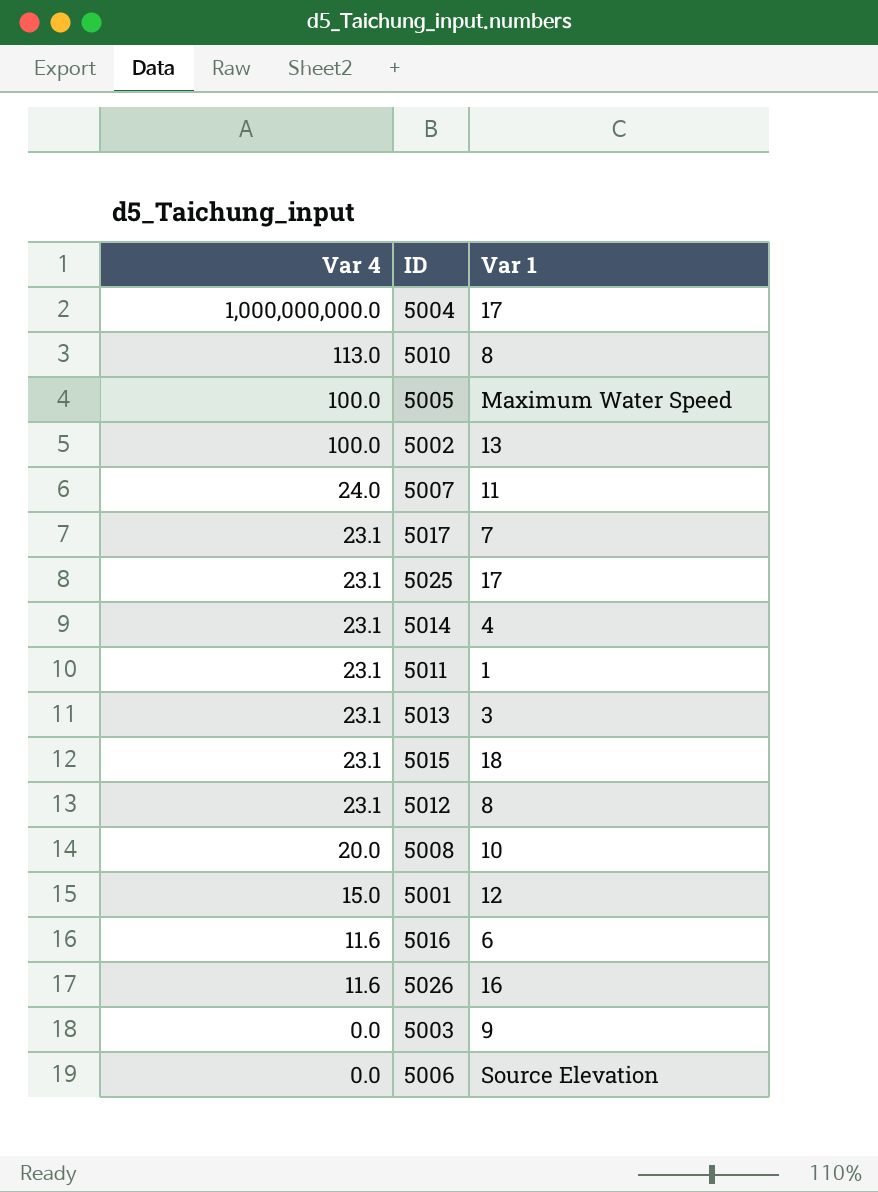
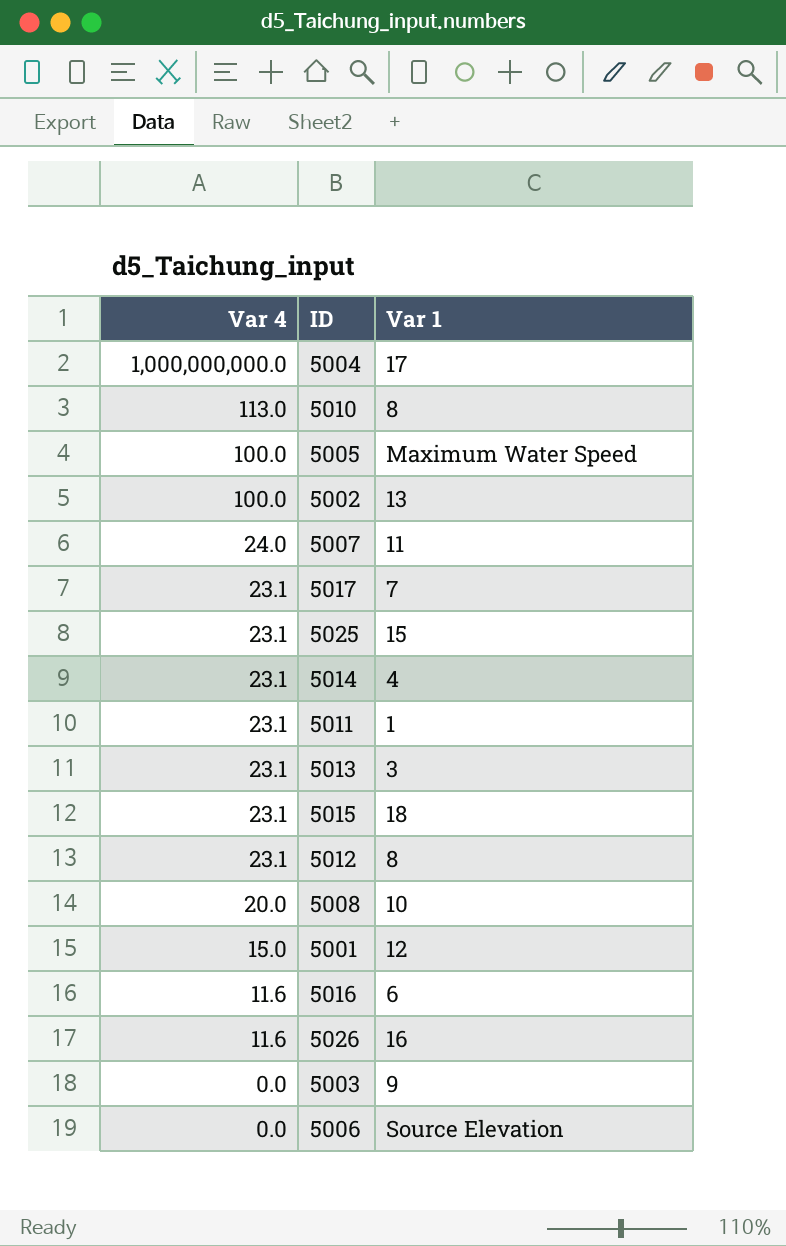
5025 | Var 1: 17 -> 15

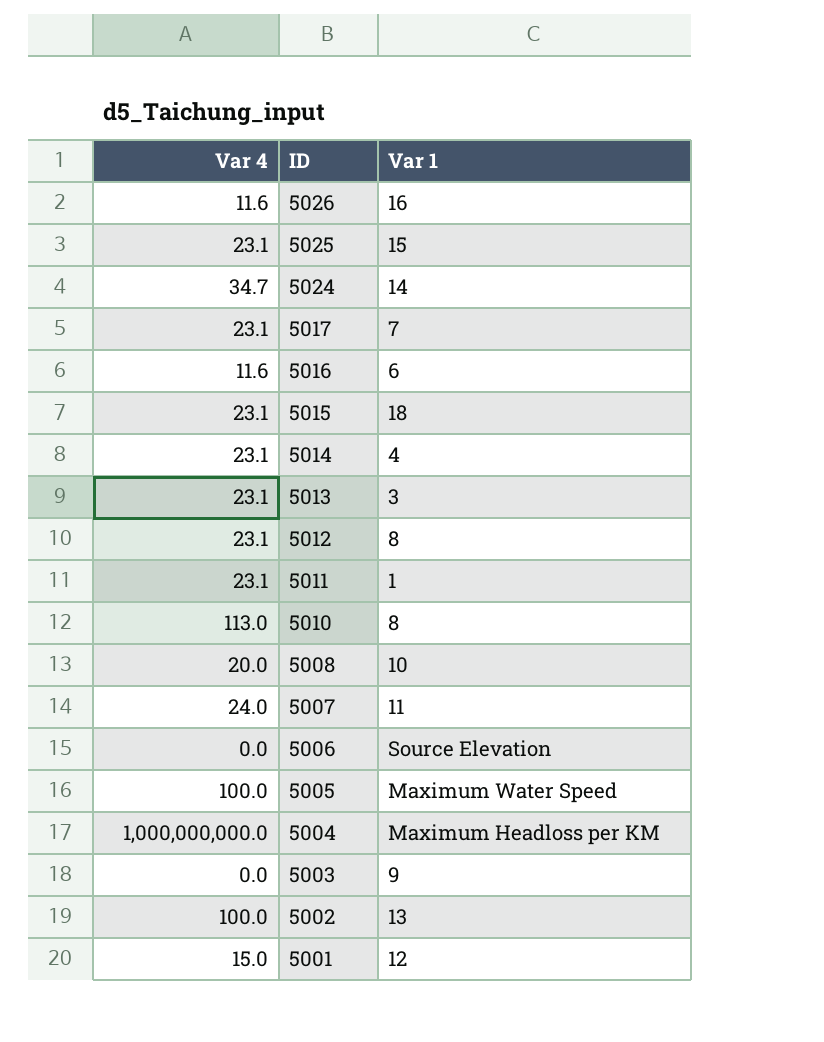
row order: Var 4 descending -> ID descending
row 5024: none -> 34.7 | 14
5004 | Var 1: 17 -> Maximum Headloss per KM

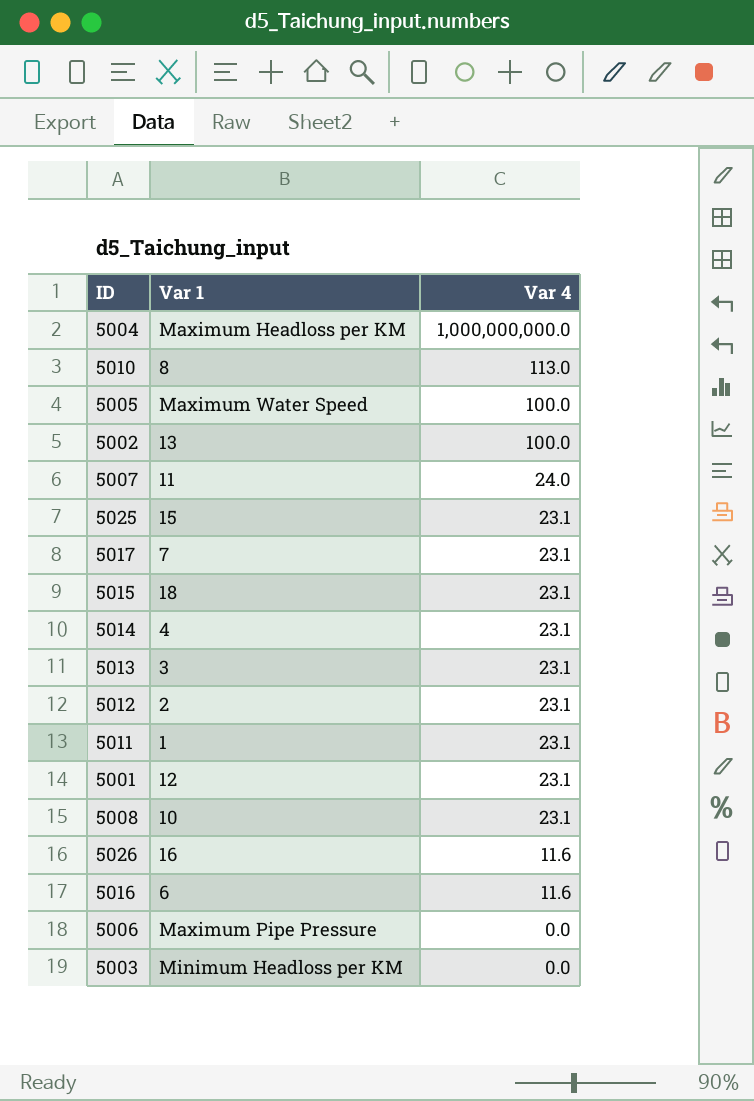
row order: ID descending -> Var 4 descending
column Var 4 | position: 1 -> 3
row 5024: 34.7 | 14 -> none
5012 | Var 1: 8 -> 2
5001 | Var 4: 15.0 -> 23.1
5008 | Var 4: 20.0 -> 23.1
5006 | Var 1: Source Elevation -> Maximum Pipe Pressure
5003 | Var 1: 9 -> Minimum Headloss per KM

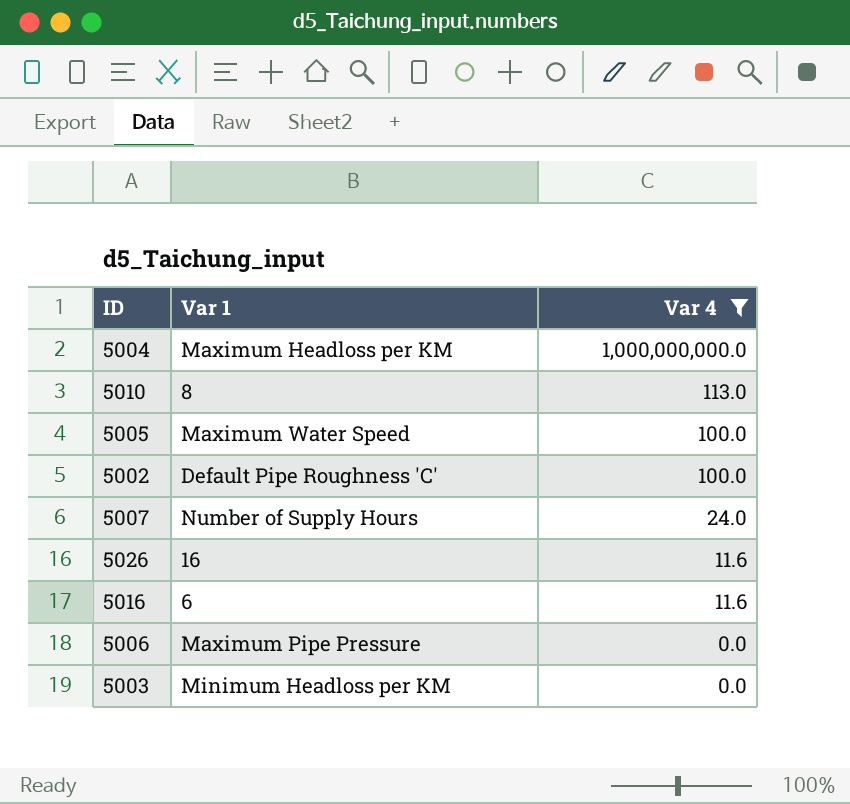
filter: none -> Var 4 != 23.1
5002 | Var 1: 13 -> Default Pipe Roughness 'C'
5007 | Var 1: 11 -> Number of Supply Hours

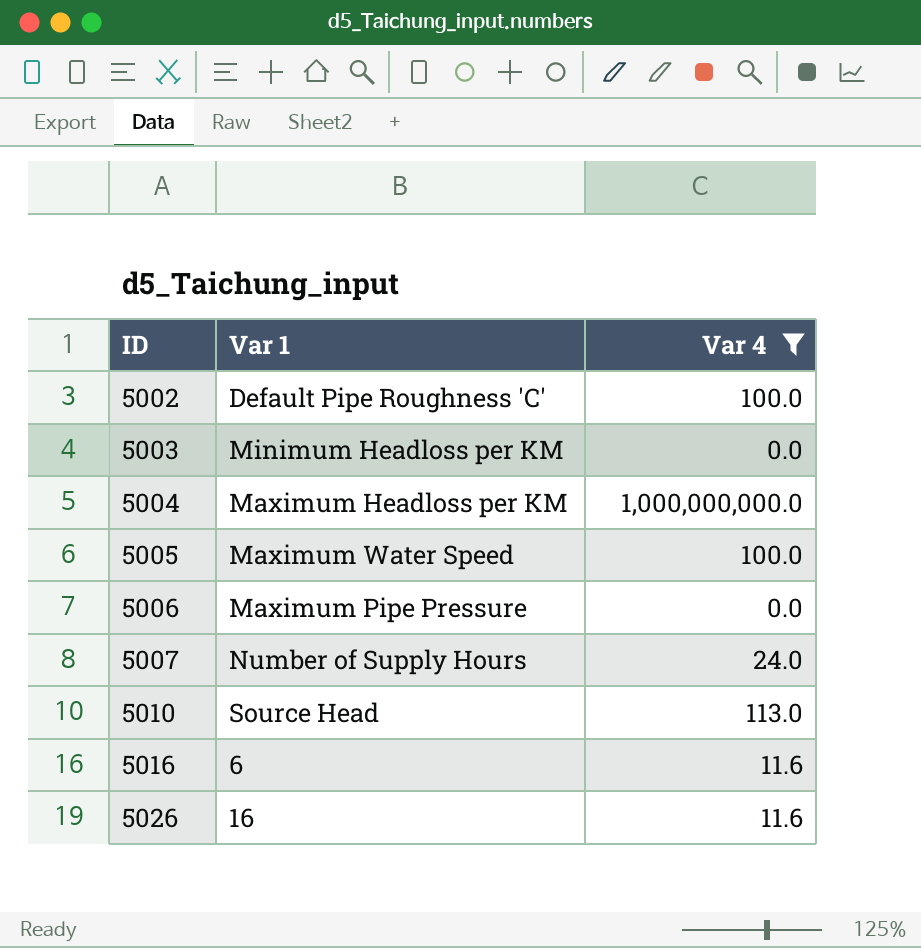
row order: Var 4 descending -> ID ascending
5010 | Var 1: 8 -> Source Head

